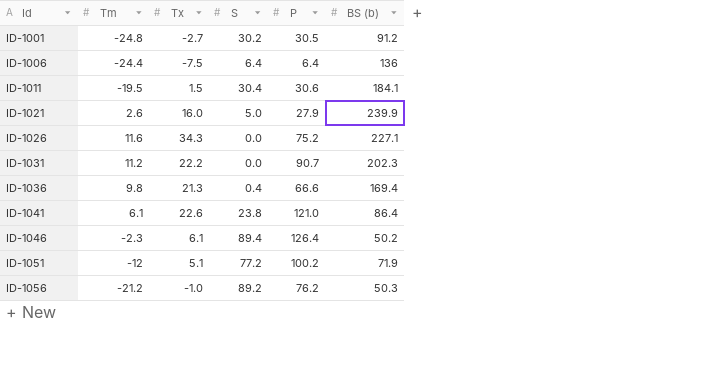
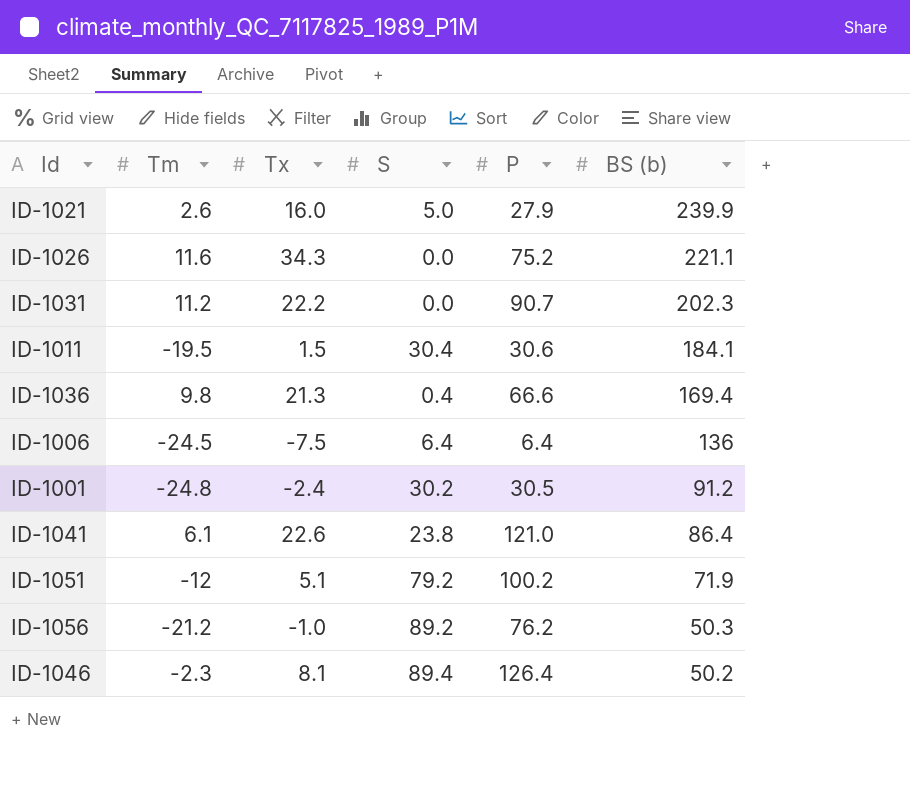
row order: Id ascending -> BS (b) descending
ID-1026 | BS (b): 227.1 -> 221.1
ID-1006 | Tm: -24.4 -> -24.5
ID-1001 | Tx: -2.7 -> -2.4
ID-1051 | S: 77.2 -> 79.2
ID-1046 | Tx: 6.1 -> 8.1

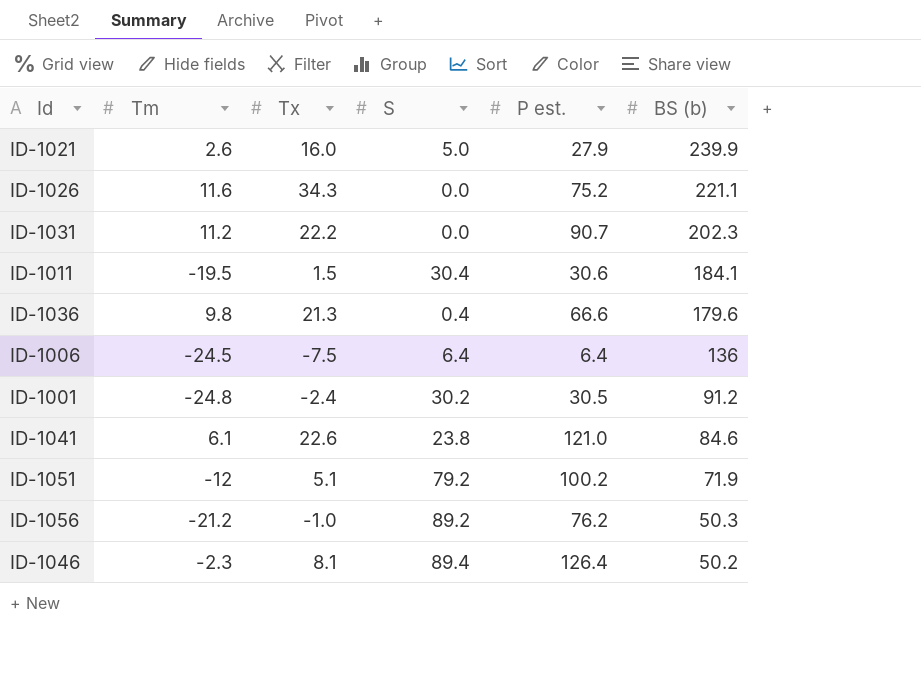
column name: P -> P est.
ID-1036 | BS (b): 169.4 -> 179.6
ID-1041 | BS (b): 86.4 -> 84.6

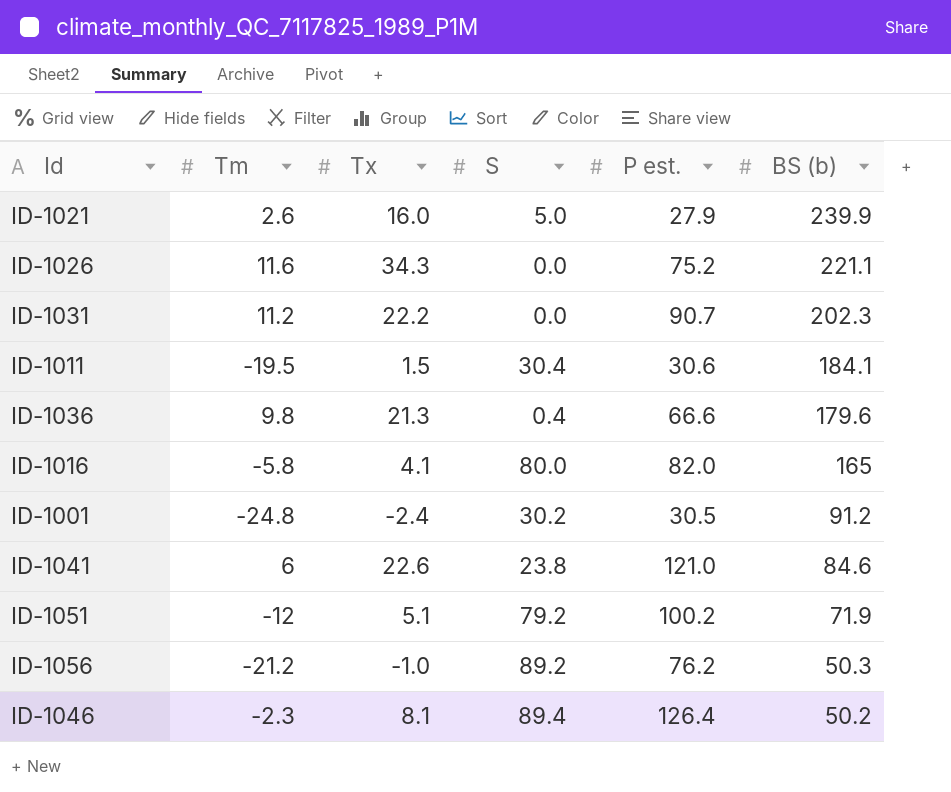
row ID-1006: -24.5 | -7.5 | 6.4 | 6.4 | 136 -> none
row ID-1016: none -> -5.8 | 4.1 | 80.0 | 82.0 | 165
ID-1041 | Tm: 6.1 -> 6

